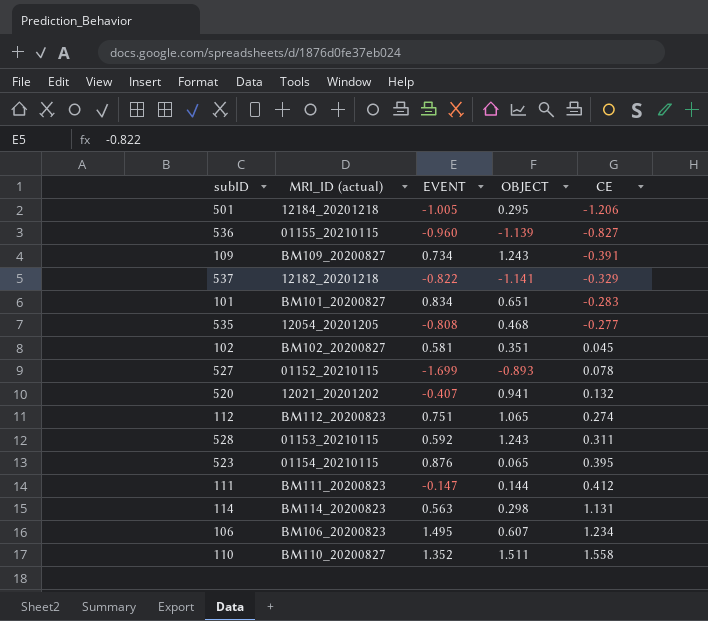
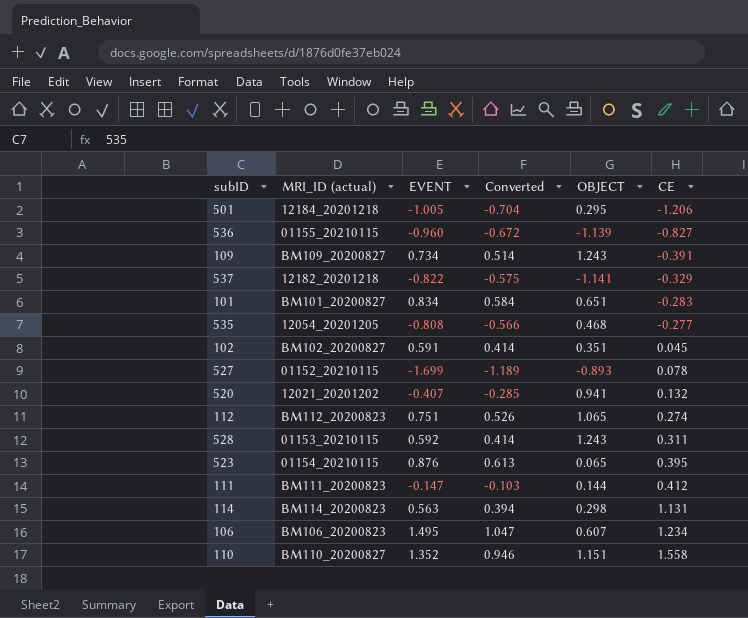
column Converted | formula: none -> [EVENT] * 0.7
102 | EVENT: 0.581 -> 0.591
110 | OBJECT: 1.511 -> 1.151

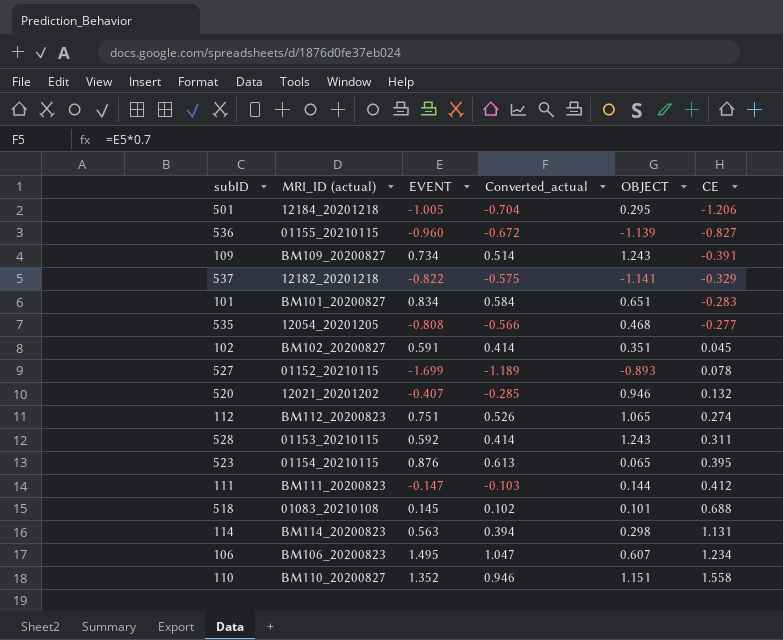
column name: Converted -> Converted_actual
520 | OBJECT: 0.941 -> 0.946
row 518: none -> 01083_20210108 | 0.145 | 0.102 | 0.101 | 0.688

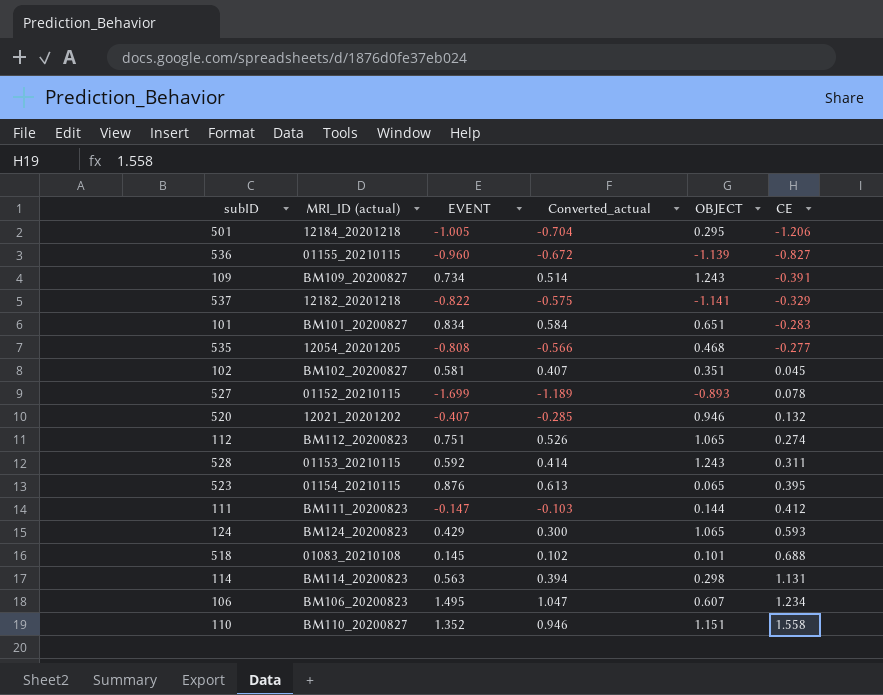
102 | EVENT: 0.591 -> 0.581
102 | Converted_actual: 0.414 -> 0.407
row 124: none -> BM124_20200823 | 0.429 | 0.300 | 1.065 | 0.593

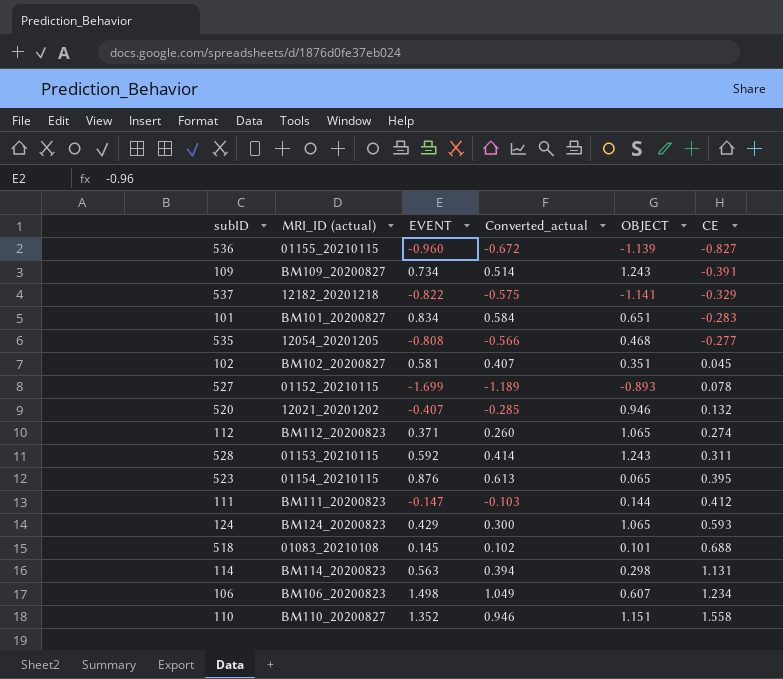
row 501: 12184_20201218 | -1.005 | -0.704 | 0.295 | -1.206 -> none
112 | EVENT: 0.751 -> 0.371
112 | Converted_actual: 0.526 -> 0.260
106 | EVENT: 1.495 -> 1.498
106 | Converted_actual: 1.047 -> 1.049

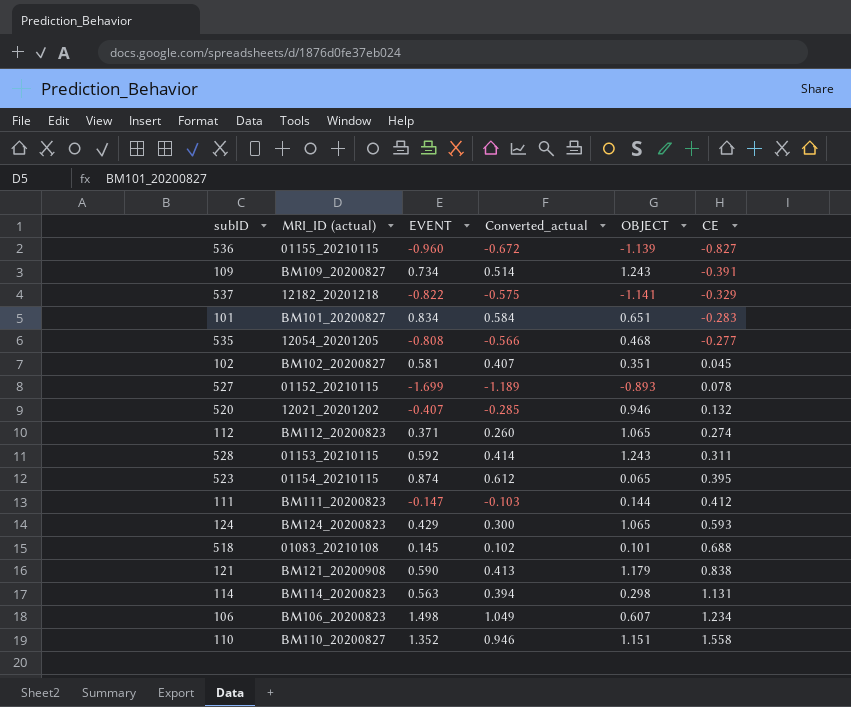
523 | EVENT: 0.876 -> 0.874
523 | Converted_actual: 0.613 -> 0.612
row 121: none -> BM121_20200908 | 0.590 | 0.413 | 1.179 | 0.838

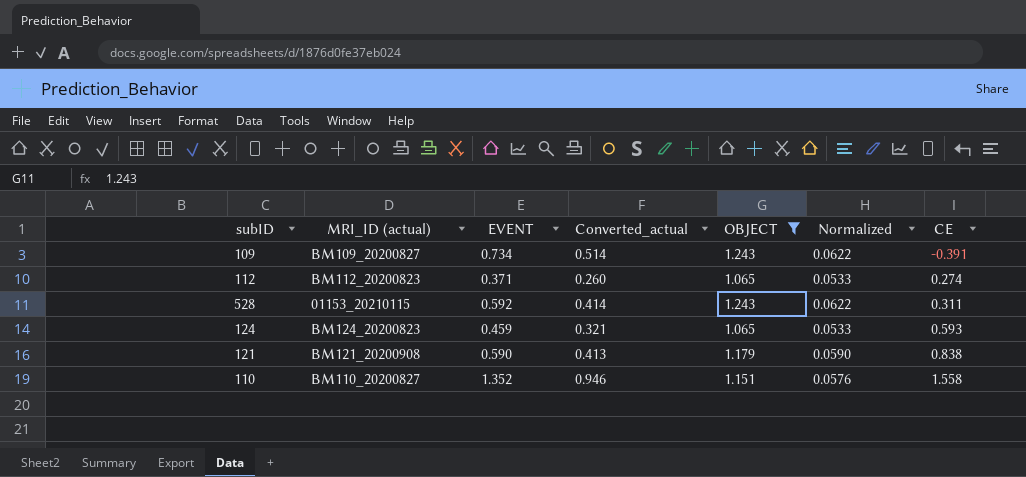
filter: none -> OBJECT >= 1.065
column Normalized | formula: none -> [OBJECT] * 0.05
124 | EVENT: 0.429 -> 0.459
124 | Converted_actual: 0.300 -> 0.321

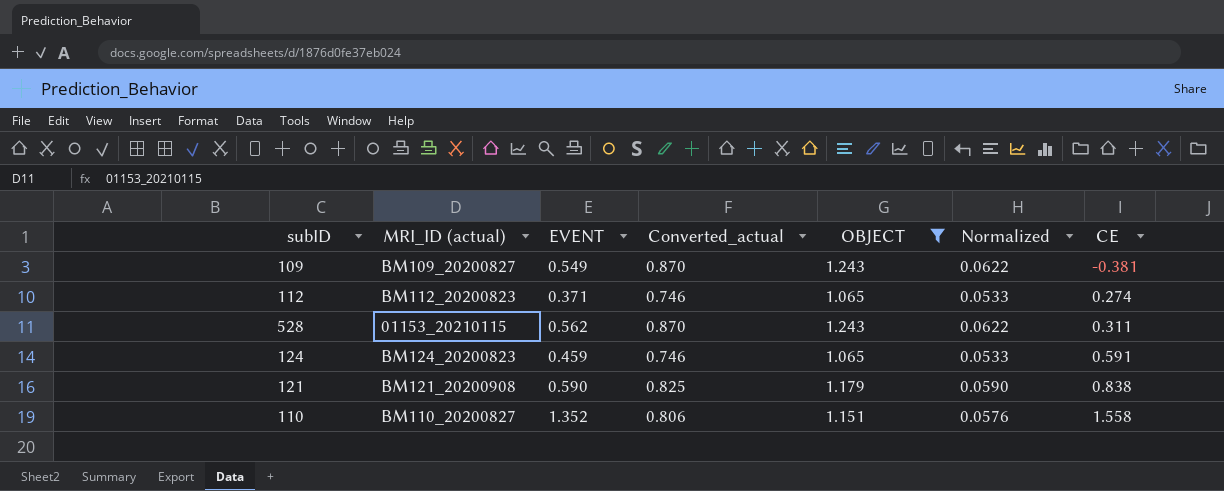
column Converted_actual | formula: [EVENT] * 0.7 -> [OBJECT] * 0.7
109 | EVENT: 0.734 -> 0.549
109 | CE: -0.391 -> -0.381
528 | EVENT: 0.592 -> 0.562
124 | CE: 0.593 -> 0.591

